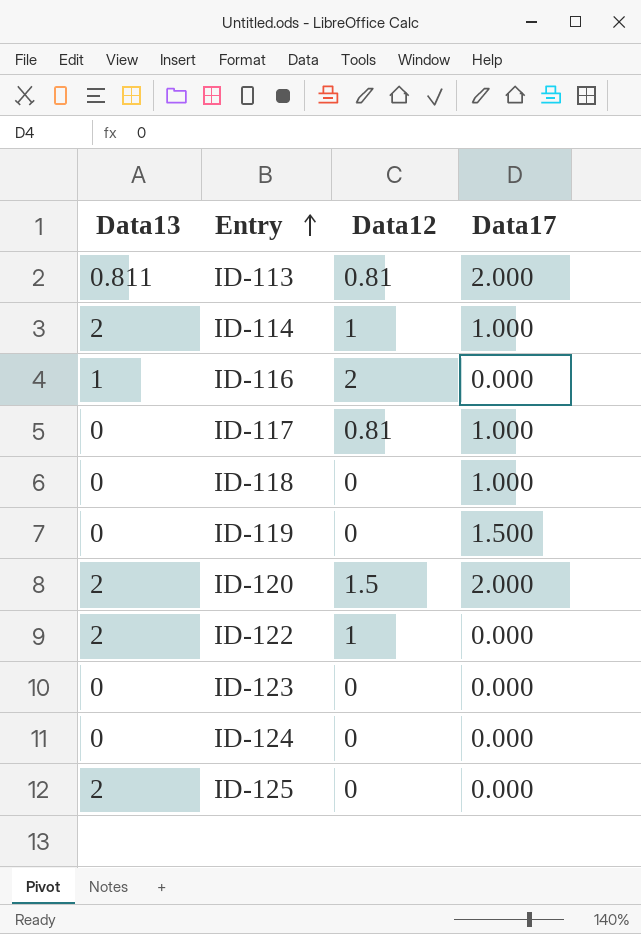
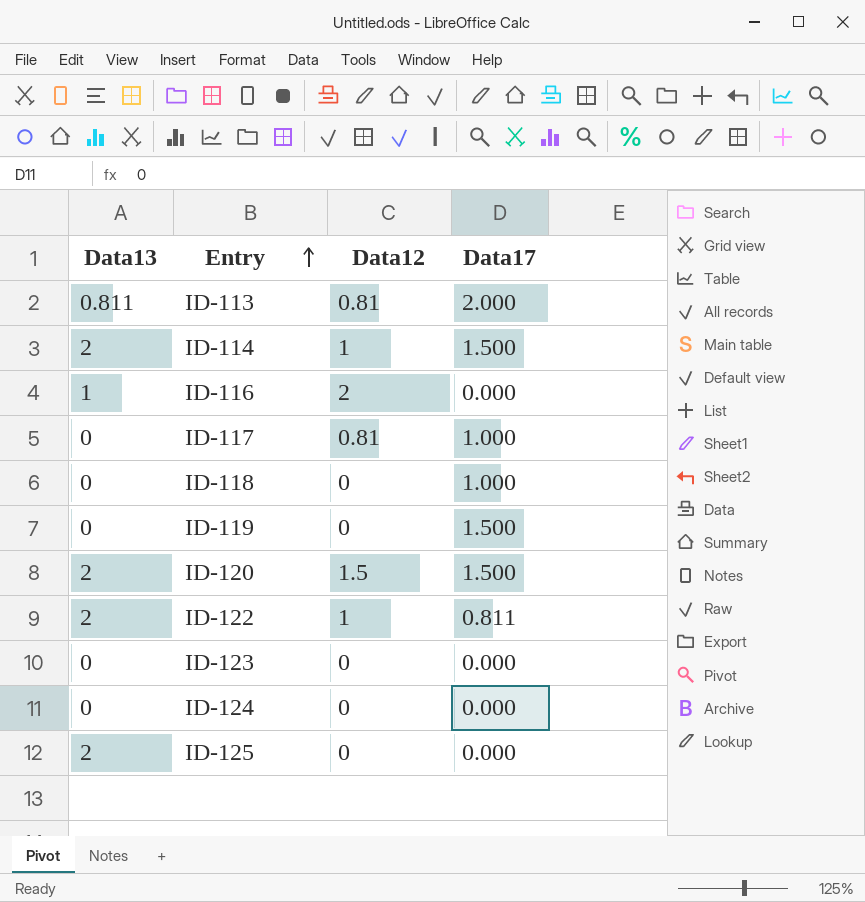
ID-114 | Data17: 1.000 -> 1.500
ID-120 | Data17: 2.000 -> 1.500
ID-122 | Data17: 0.000 -> 0.811

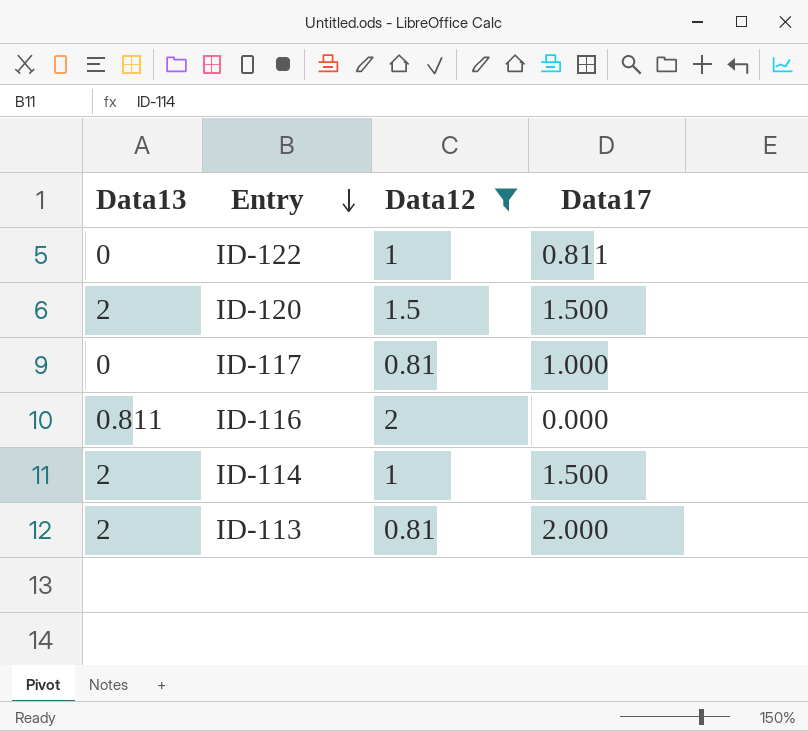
filter: none -> Data12 != 0
row order: Entry ascending -> Entry descending
ID-122 | Data13: 2 -> 0
ID-116 | Data13: 1 -> 0.811
ID-113 | Data13: 0.811 -> 2

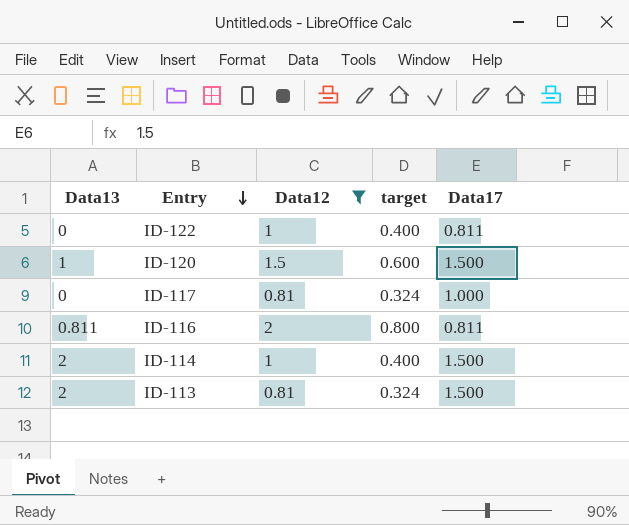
column target | formula: none -> [Data12] * 0.4
ID-120 | Data13: 2 -> 1
ID-116 | Data17: 0.000 -> 0.811
ID-113 | Data17: 2.000 -> 1.500

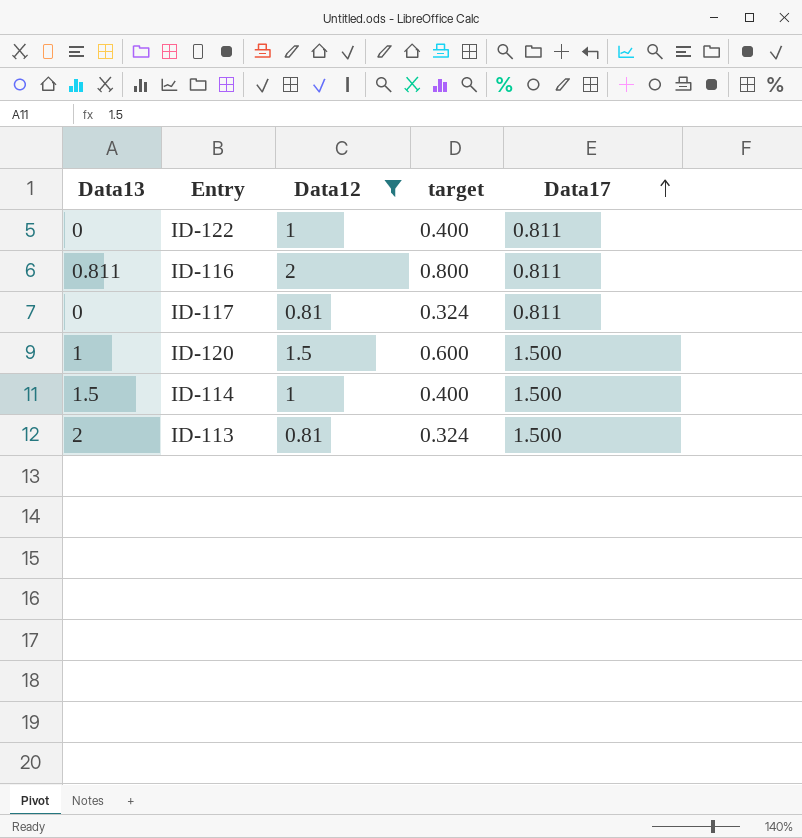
row order: Entry descending -> Data17 ascending
ID-117 | Data17: 1.000 -> 0.811
ID-114 | Data13: 2 -> 1.5

